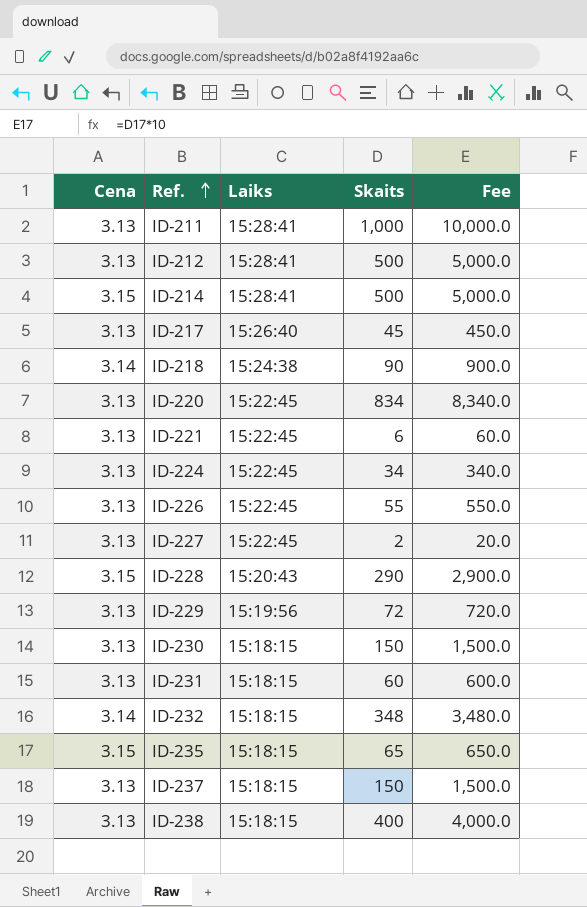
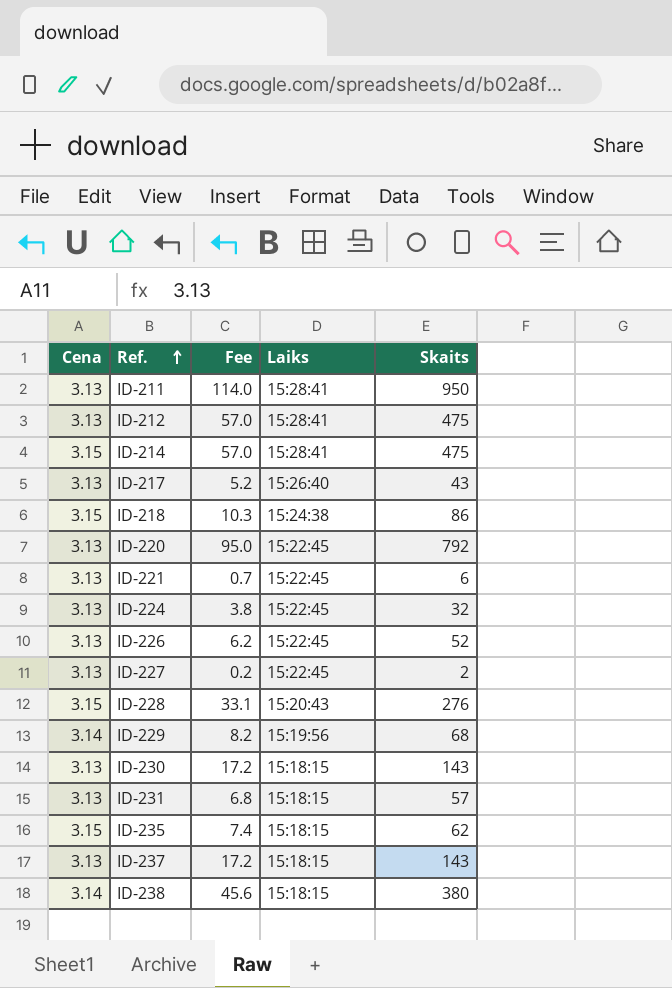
column Fee | formula: [Skaits] * 10 -> [Skaits] * 0.12
column Fee | position: 5 -> 3
row ID-232: 3.14 | 15:18:15 | 348 | 3,480.0 -> none
ID-211 | Skaits: 1,000 -> 950
ID-212 | Skaits: 500 -> 475
ID-214 | Skaits: 500 -> 475
ID-217 | Skaits: 45 -> 43
ID-218 | Cena: 3.14 -> 3.15
ID-218 | Skaits: 90 -> 86
ID-220 | Skaits: 834 -> 792
ID-224 | Skaits: 34 -> 32
ID-226 | Skaits: 55 -> 52
ID-228 | Skaits: 290 -> 276
ID-229 | Cena: 3.13 -> 3.14
ID-229 | Skaits: 72 -> 68
ID-230 | Skaits: 150 -> 143
ID-231 | Skaits: 60 -> 57
ID-235 | Skaits: 65 -> 62
ID-237 | Skaits: 150 -> 143
ID-238 | Cena: 3.13 -> 3.14
ID-238 | Skaits: 400 -> 380

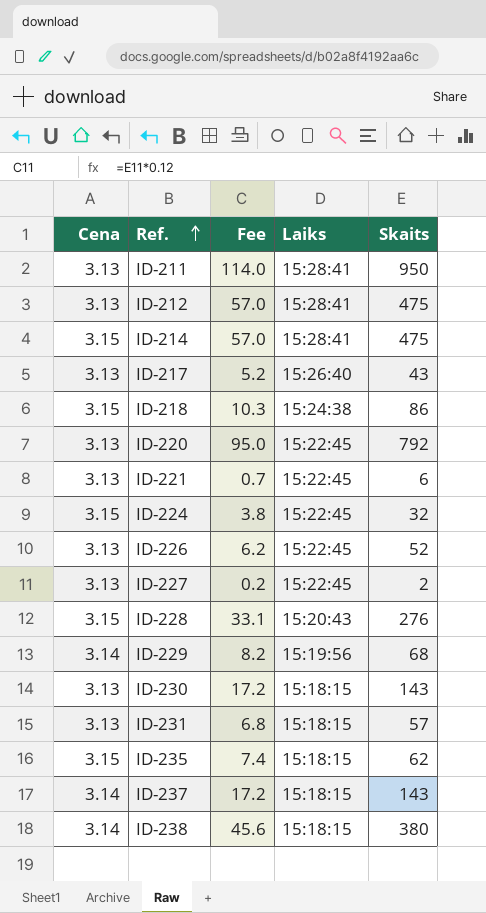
ID-224 | Cena: 3.13 -> 3.15
ID-237 | Cena: 3.13 -> 3.14

